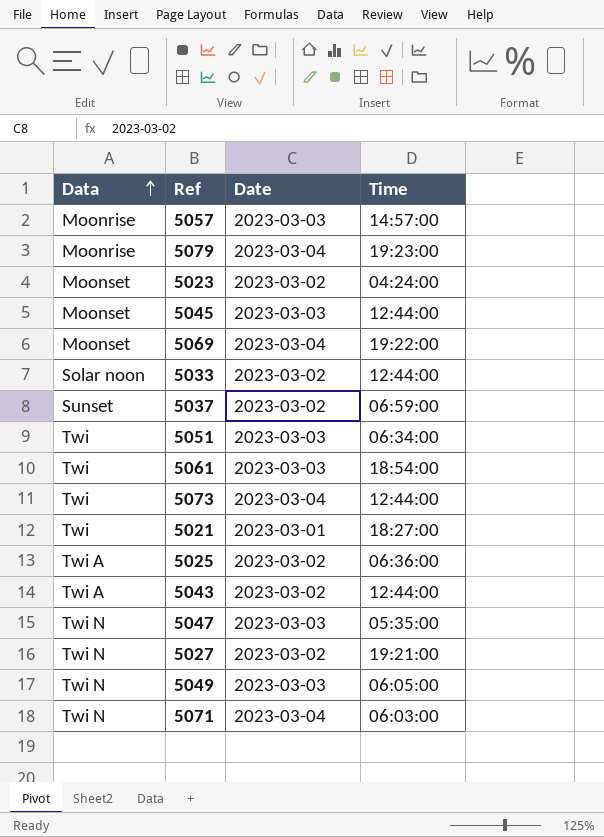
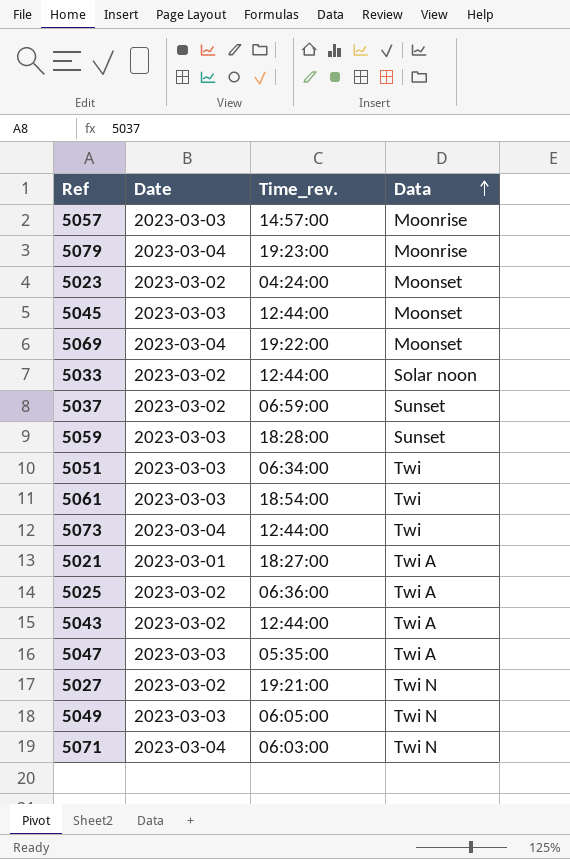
column name: Time -> Time_rev.
column Data | position: 1 -> 4
row 5059: none -> 2023-03-03 | 18:28:00 | Sunset
5021 | Data: Twi -> Twi A
5047 | Data: Twi N -> Twi A

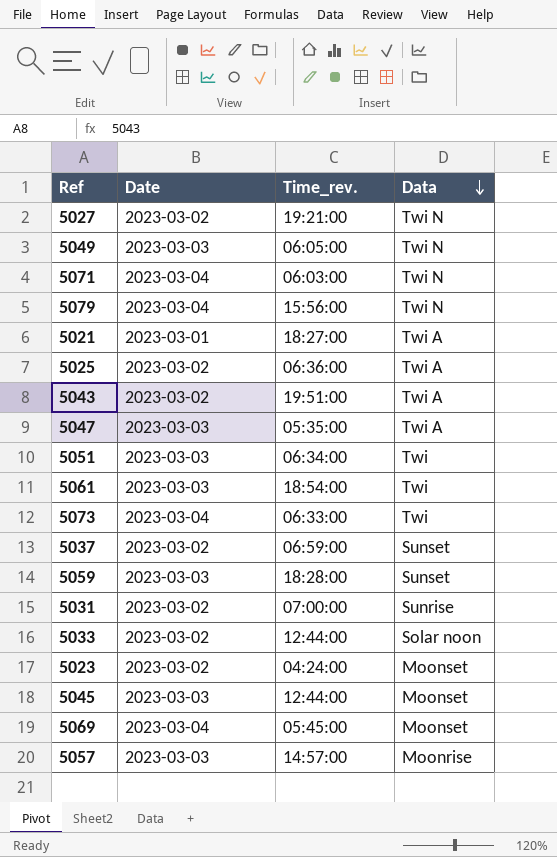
row order: Data ascending -> Data descending
5079 | Time_rev.: 19:23:00 -> 15:56:00
5079 | Data: Moonrise -> Twi N
5043 | Time_rev.: 12:44:00 -> 19:51:00
5073 | Time_rev.: 12:44:00 -> 06:33:00
row 5031: none -> 2023-03-02 | 07:00:00 | Sunrise
5069 | Time_rev.: 19:22:00 -> 05:45:00

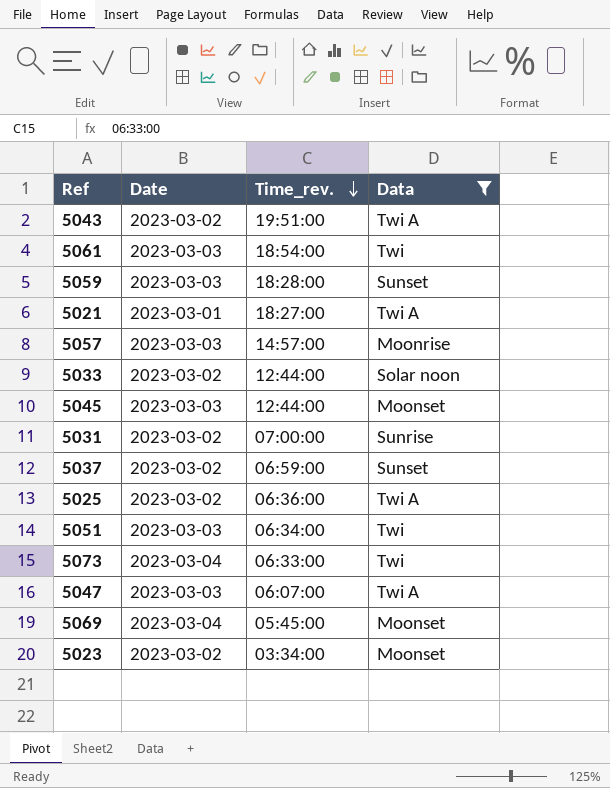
filter: none -> Data != Twi N
row order: Data descending -> Time_rev. descending
5047 | Time_rev.: 05:35:00 -> 06:07:00
5023 | Time_rev.: 04:24:00 -> 03:34:00

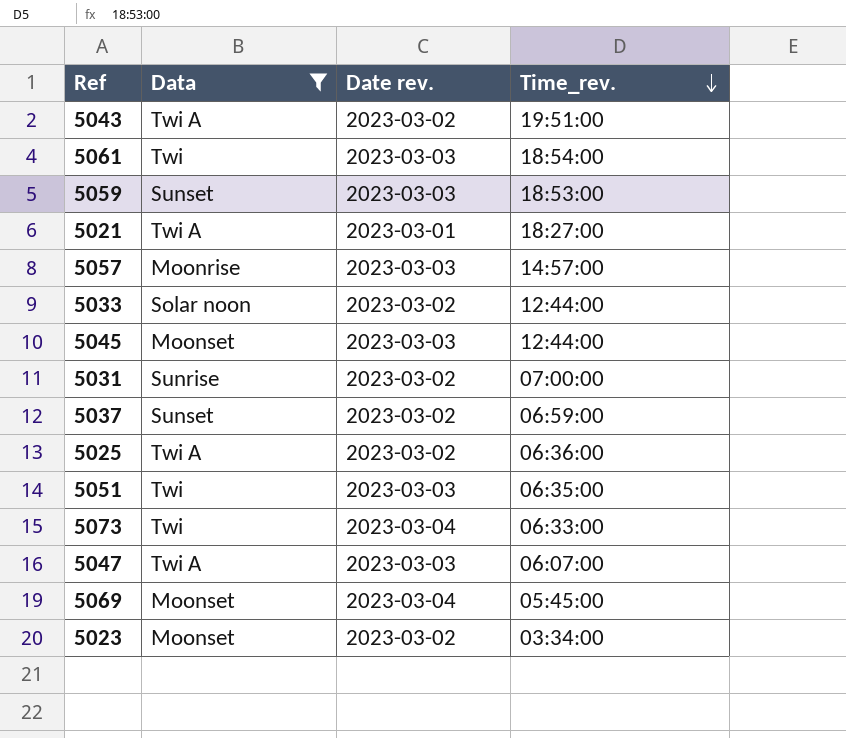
column Data | position: 4 -> 2
column name: Date -> Date rev.
5059 | Time_rev.: 18:28:00 -> 18:53:00
5051 | Time_rev.: 06:34:00 -> 06:35:00

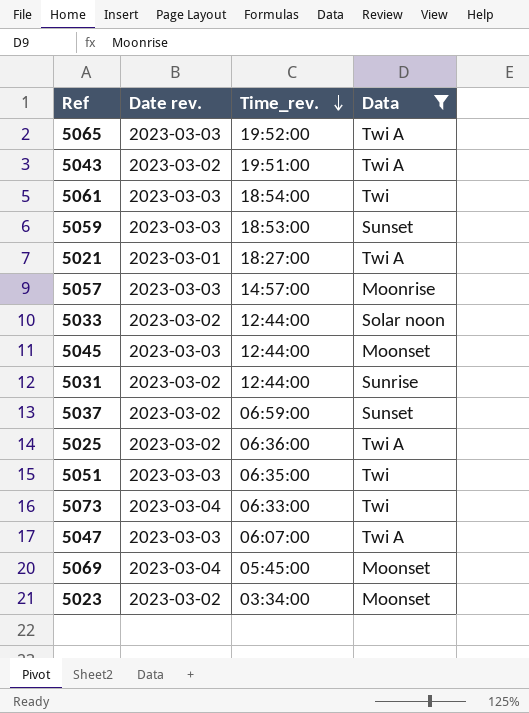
column Data | position: 2 -> 4
row 5065: none -> 2023-03-03 | 19:52:00 | Twi A
5031 | Time_rev.: 07:00:00 -> 12:44:00

